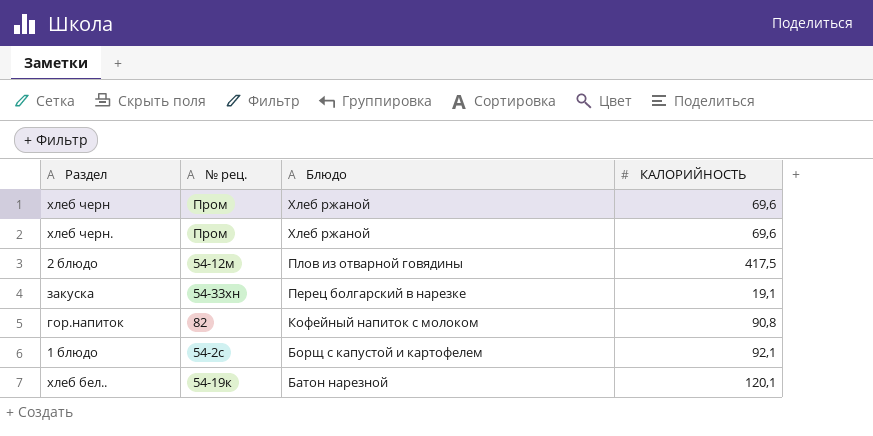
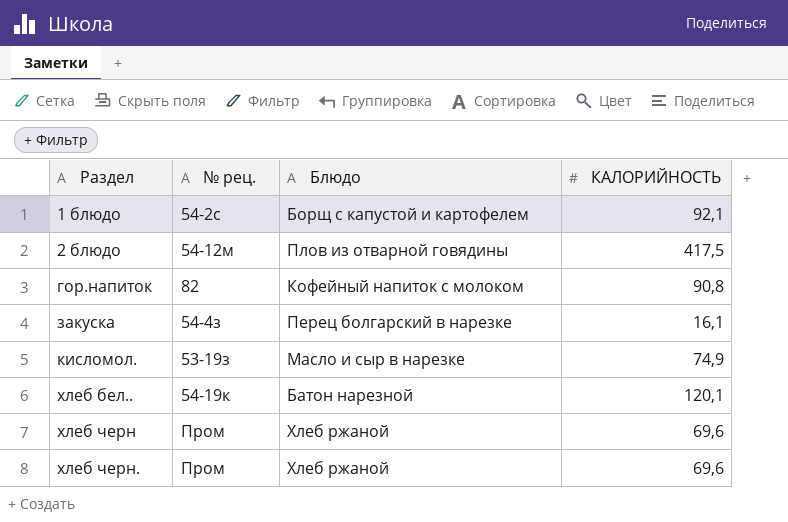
row order: Блюдо descending -> Раздел ascending
закуска | № рец.: 54-33хн -> 54-4з
закуска | КАЛОРИЙНОСТЬ: 19,1 -> 16,1
row кисломол.: none -> 53-19з | Масло и сыр в нарезке | 74,9

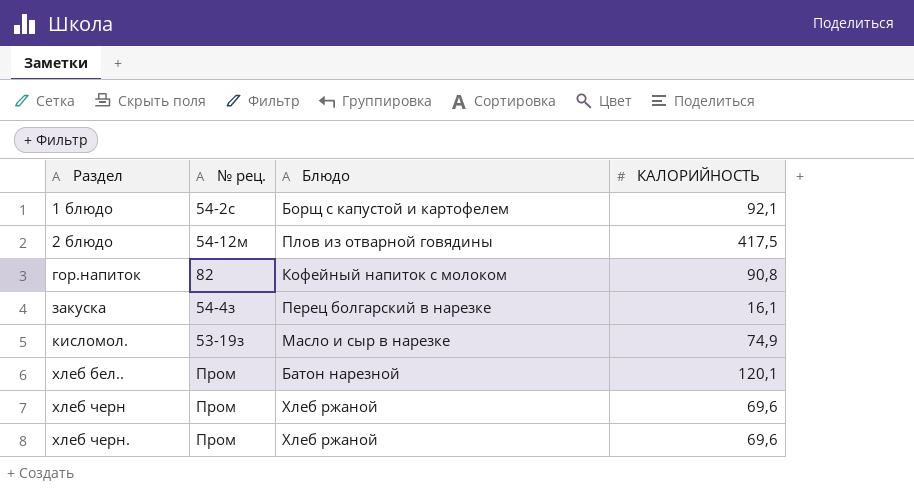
хлеб бел.. | № рец.: 54-19к -> Пром

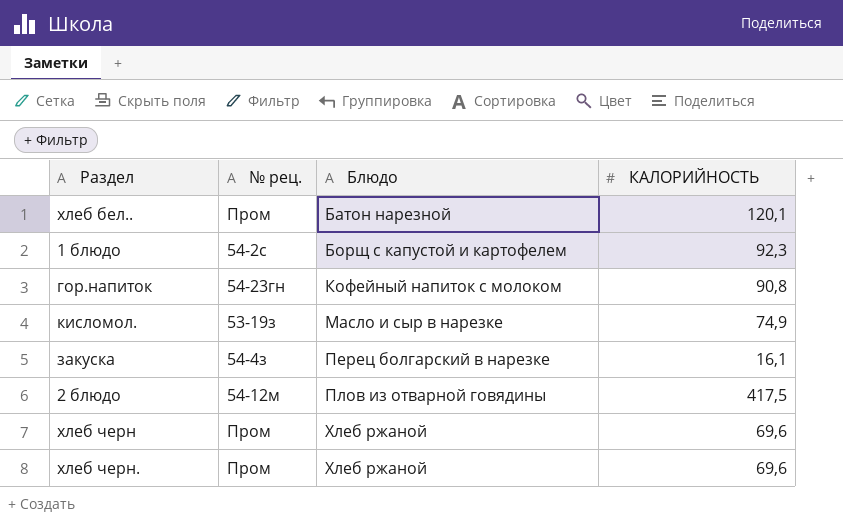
row order: Раздел ascending -> Блюдо ascending
1 блюдо | КАЛОРИЙНОСТЬ: 92,1 -> 92,3
гор.напиток | № рец.: 82 -> 54-23гн

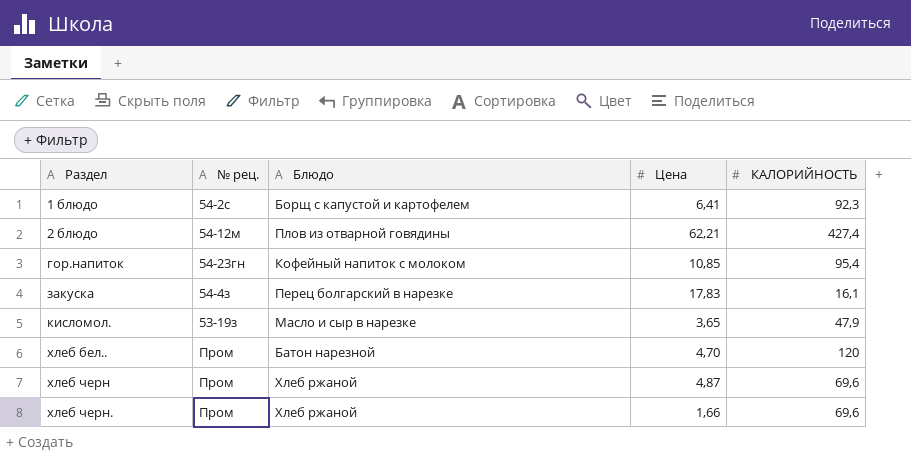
row order: Блюдо ascending -> Раздел ascending
column Цена | position: none -> 4
2 блюдо | КАЛОРИЙНОСТЬ: 417,5 -> 427,4
гор.напиток | КАЛОРИЙНОСТЬ: 90,8 -> 95,4
кисломол. | КАЛОРИЙНОСТЬ: 74,9 -> 47,9
хлеб бел.. | КАЛОРИЙНОСТЬ: 120,1 -> 120

